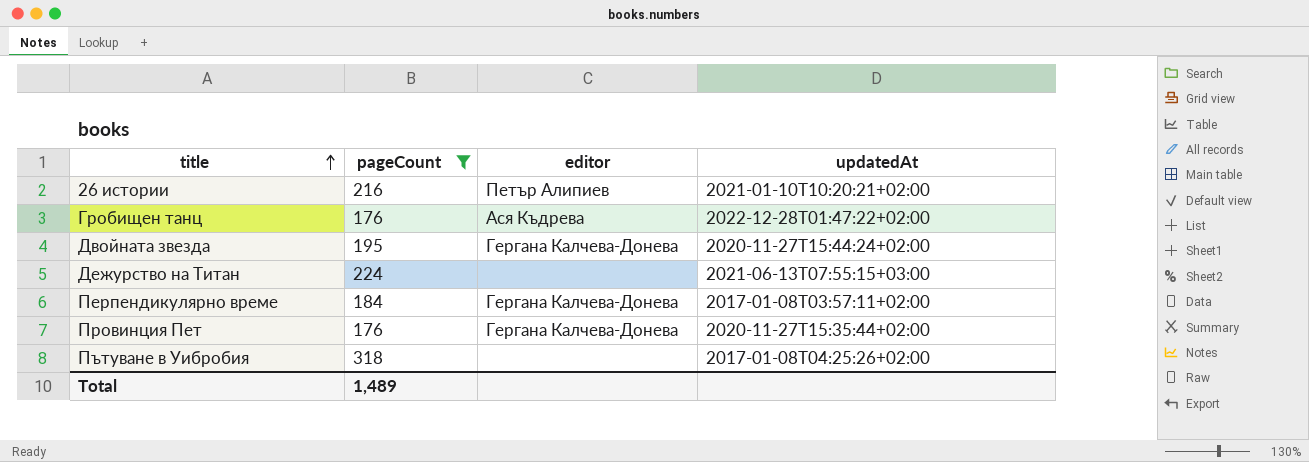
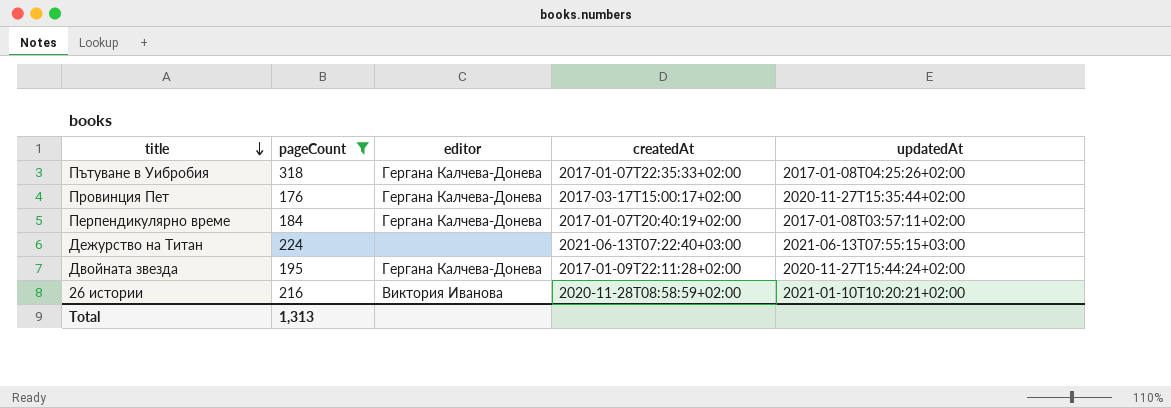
row order: title ascending -> title descending
column createdAt | position: none -> 4
row Гробищен танц: 176 | Ася Къдрева | 2022-12-28T01:47:22+02:00 -> none
Пътуване в Уибробия | editor: none -> Гергана Калчева-Донева
26 истории | editor: Петър Алипиев -> Виктория Иванова
Total | pageCount: 1,489 -> 1,313

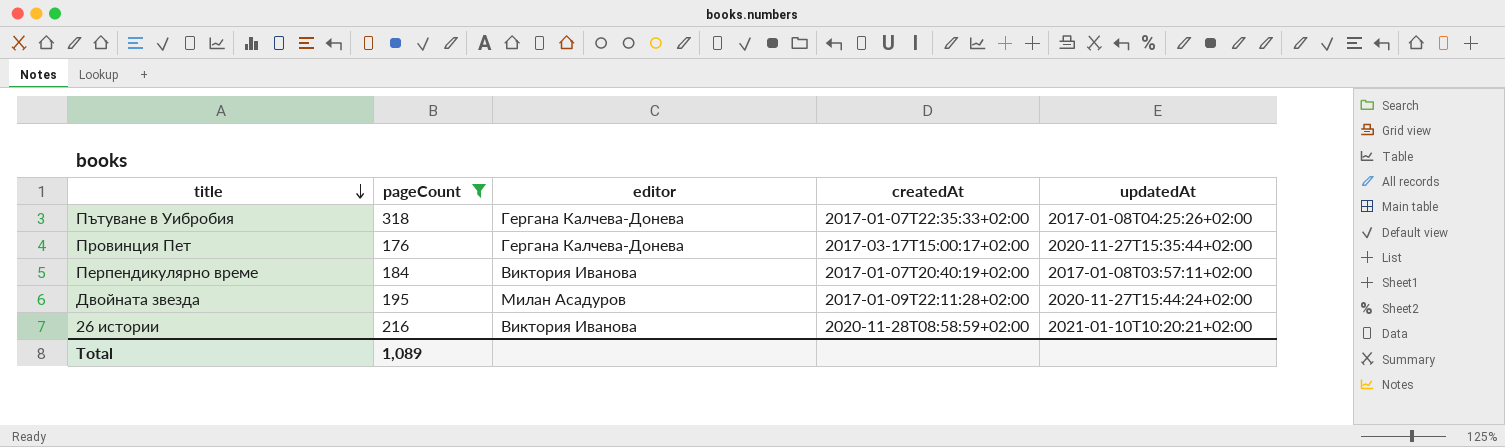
row Дежурство на Титан: 224 | none | 2021-06-13T07:22:40+03:00 | 2021-06-13T07:55:15+03:00 -> none
Перпендикулярно време | editor: Гергана Калчева-Донева -> Виктория Иванова
Двойната звезда | editor: Гергана Калчева-Донева -> Милан Асадуров
Total | pageCount: 1,313 -> 1,089

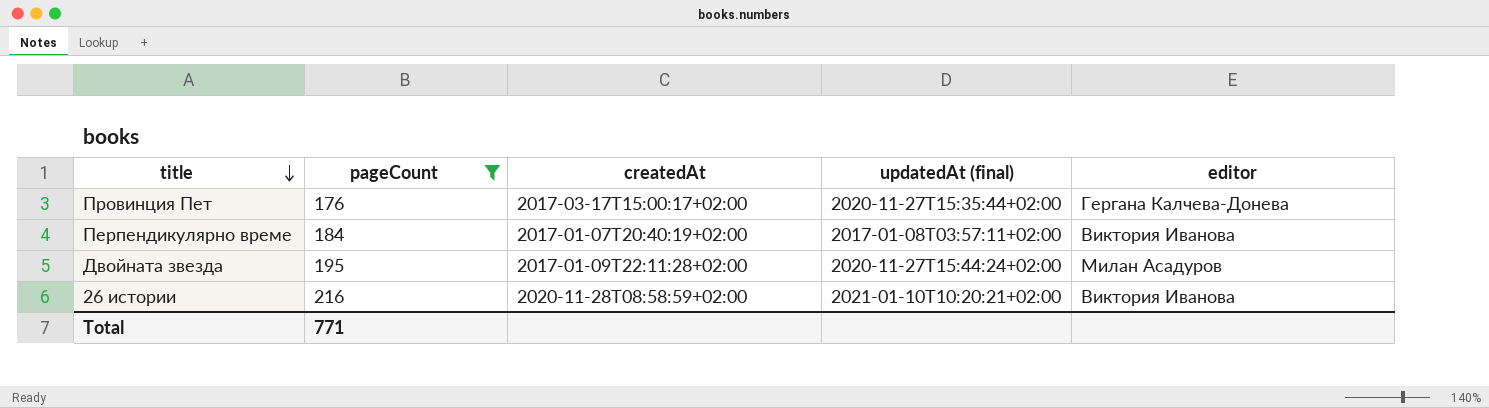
column name: updatedAt -> updatedAt (final)
column editor | position: 3 -> 5
row Пътуване в Уибробия: 318 | Гергана Калчева-Донева | 2017-01-07T22:35:33+02:00 | 2017-01-08T04:25:26+02:00 -> none
Total | pageCount: 1,089 -> 771

